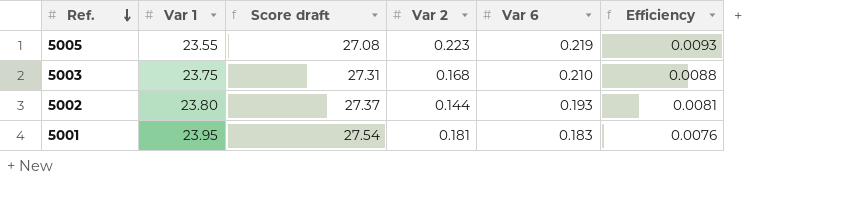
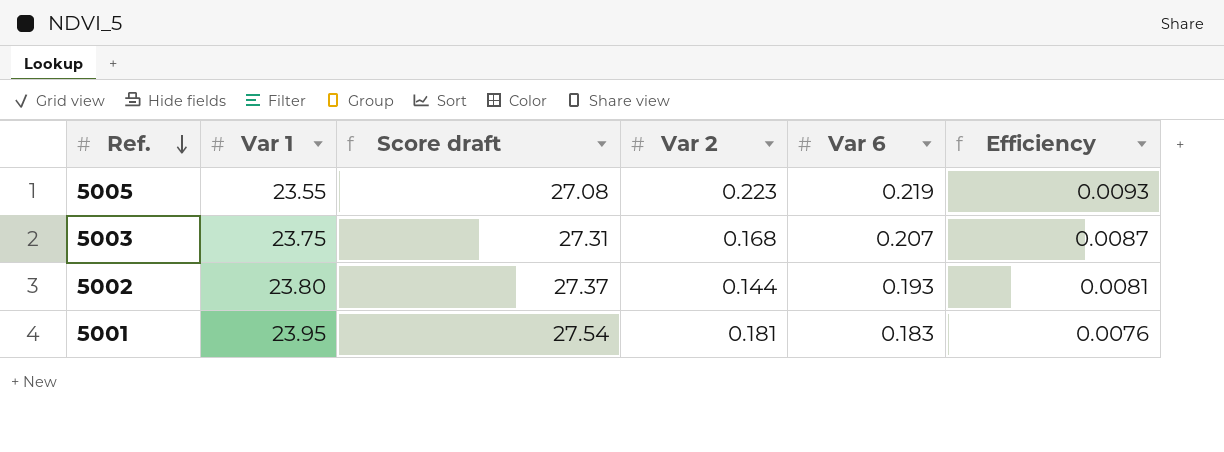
5003 | Var 6: 0.210 -> 0.207
5003 | Efficiency: 0.0088 -> 0.0087

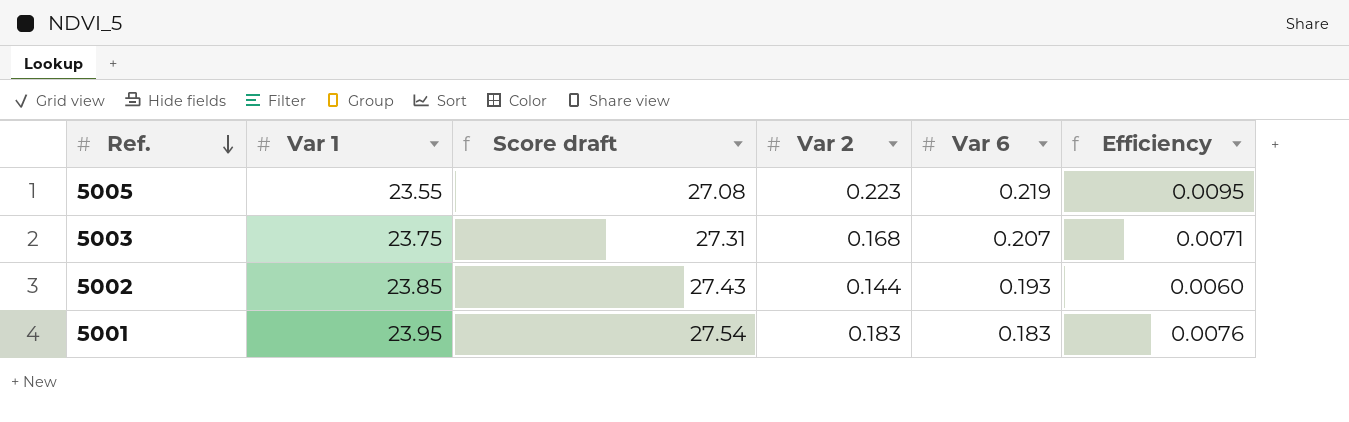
column Efficiency | formula: [Var 6] / [Var 1] -> [Var 2] / [Var 1]
5002 | Var 1: 23.80 -> 23.85
5002 | Score draft: 27.37 -> 27.43
5001 | Var 2: 0.181 -> 0.183

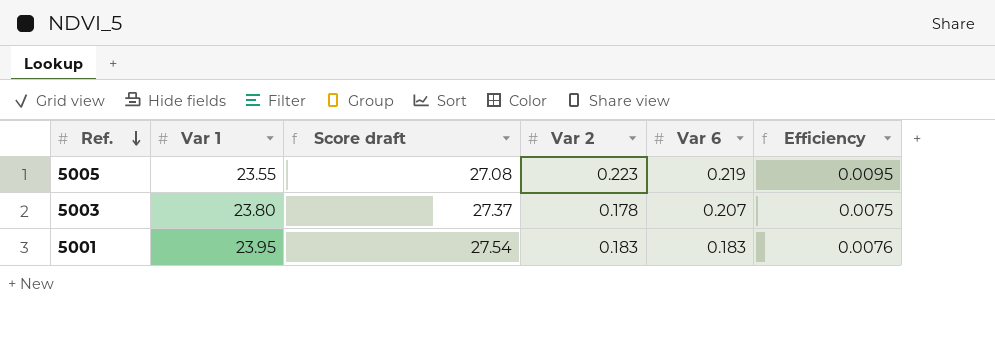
row 5002: 23.85 | 27.43 | 0.144 | 0.193 | 0.0060 -> none
5003 | Var 1: 23.75 -> 23.80
5003 | Score draft: 27.31 -> 27.37
5003 | Var 2: 0.168 -> 0.178
5003 | Efficiency: 0.0071 -> 0.0075

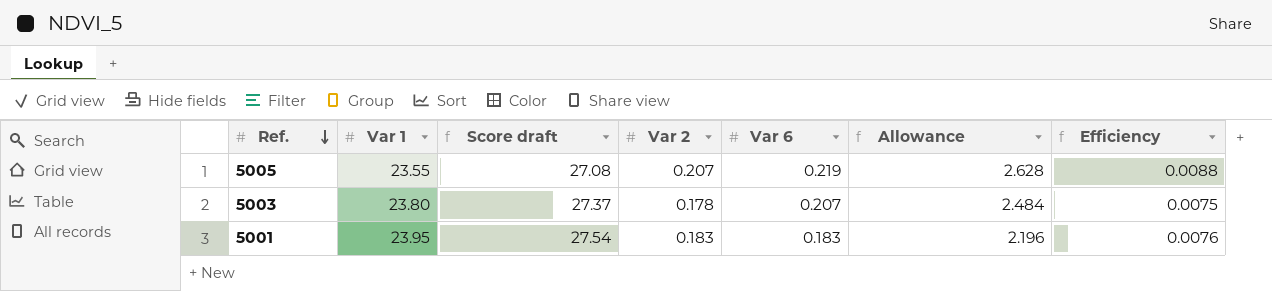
column Allowance | formula: none -> [Var 6] * 12
5005 | Var 2: 0.223 -> 0.207
5005 | Efficiency: 0.0095 -> 0.0088

